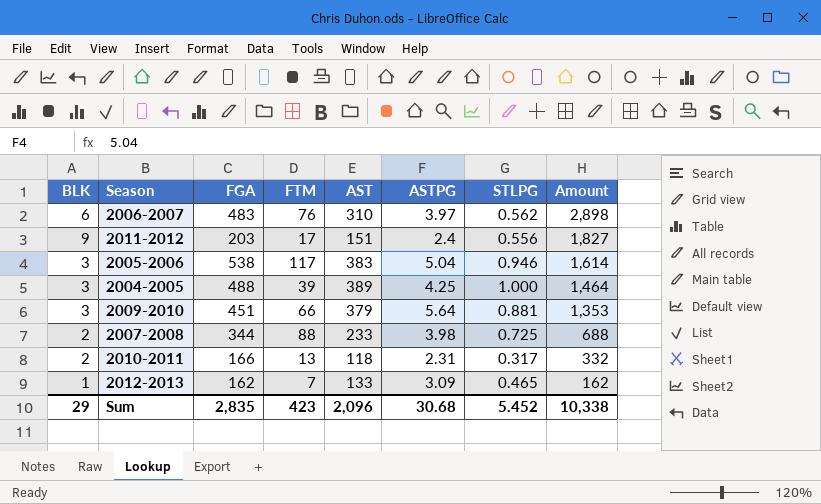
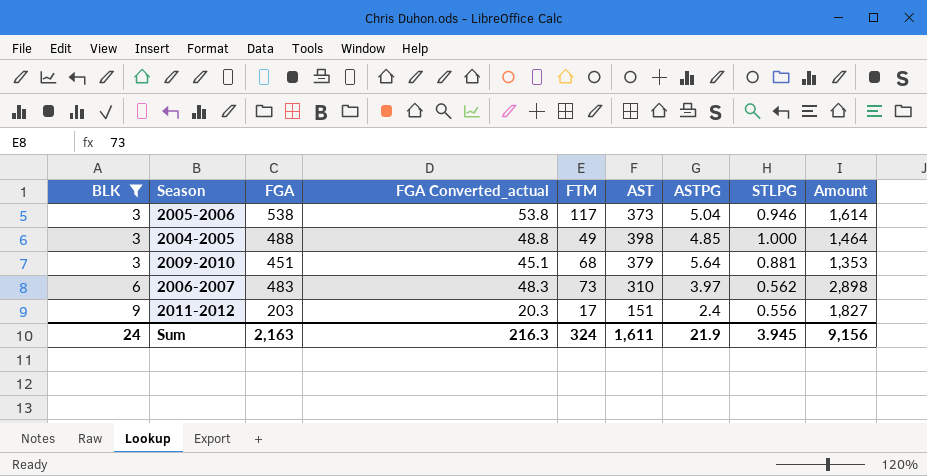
filter: none -> BLK >= 3
row order: Amount descending -> BLK ascending
column FGA Converted_actual | formula: none -> [FGA] * 0.1
2005-2006 | AST: 383 -> 373
2004-2005 | FTM: 39 -> 49
2004-2005 | AST: 389 -> 398
2004-2005 | ASTPG: 4.25 -> 4.85
2009-2010 | FTM: 66 -> 68
2006-2007 | FTM: 76 -> 73
Sum | BLK: 29 -> 24
Sum | FGA: 2,835 -> 2,163
Sum | FTM: 423 -> 324
Sum | AST: 2,096 -> 1,611
Sum | ASTPG: 30.68 -> 21.9
Sum | STLPG: 5.452 -> 3.945
Sum | Amount: 10,338 -> 9,156

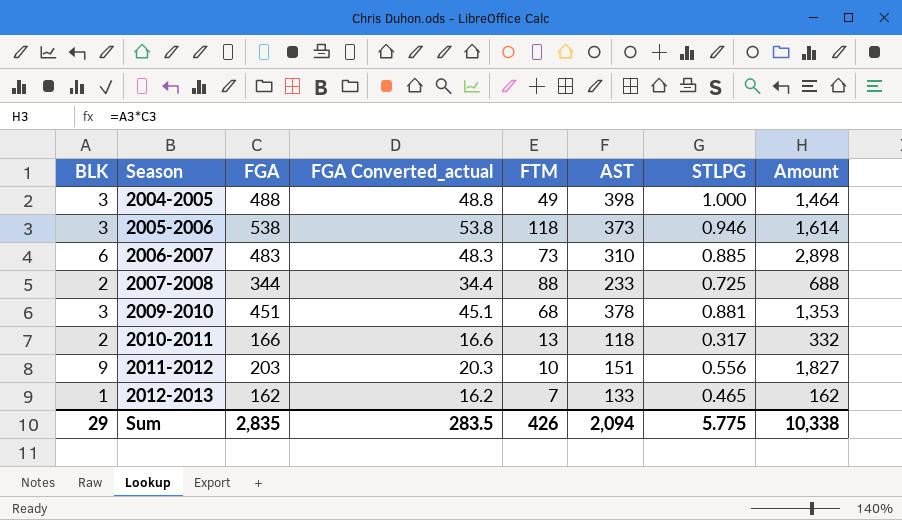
filter: BLK >= 3 -> none
row order: BLK ascending -> Season ascending
column ASTPG | position: 7 -> none
2005-2006 | FTM: 117 -> 118
2006-2007 | STLPG: 0.562 -> 0.885
2009-2010 | AST: 379 -> 378
2011-2012 | FTM: 17 -> 10
Sum | BLK: 24 -> 29
Sum | FGA: 2,163 -> 2,835
Sum | FGA Converted_actual: 216.3 -> 283.5
Sum | FTM: 324 -> 426
Sum | AST: 1,611 -> 2,094
Sum | STLPG: 3.945 -> 5.775
Sum | Amount: 9,156 -> 10,338

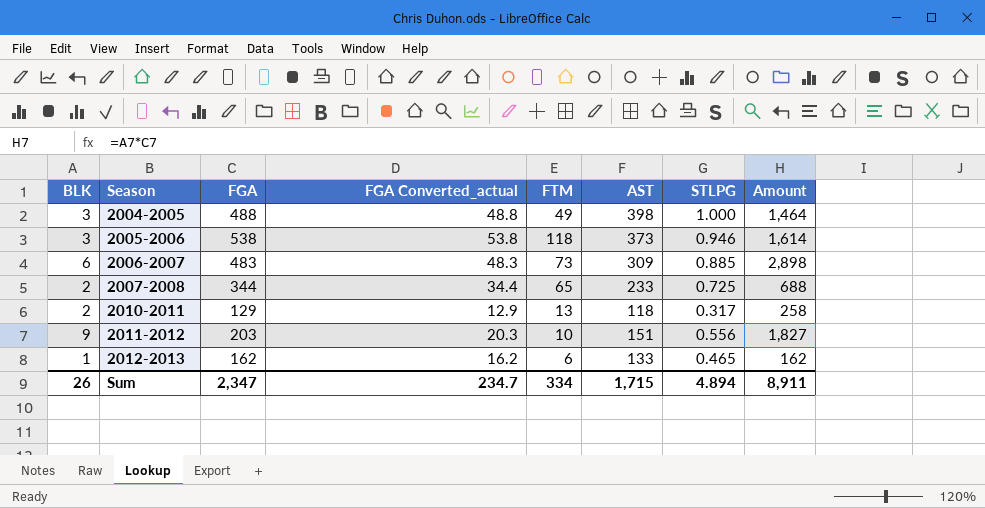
row 2009-2010: 3 | 451 | 45.1 | 68 | 378 | 0.881 | 1,353 -> none
2006-2007 | AST: 310 -> 309
2007-2008 | FTM: 88 -> 65
2010-2011 | FGA: 166 -> 129
2010-2011 | FGA Converted_actual: 16.6 -> 12.9
2010-2011 | Amount: 332 -> 258
2012-2013 | FTM: 7 -> 6
Sum | BLK: 29 -> 26
Sum | FGA: 2,835 -> 2,347
Sum | FGA Converted_actual: 283.5 -> 234.7
Sum | FTM: 426 -> 334
Sum | AST: 2,094 -> 1,715
Sum | STLPG: 5.775 -> 4.894
Sum | Amount: 10,338 -> 8,911

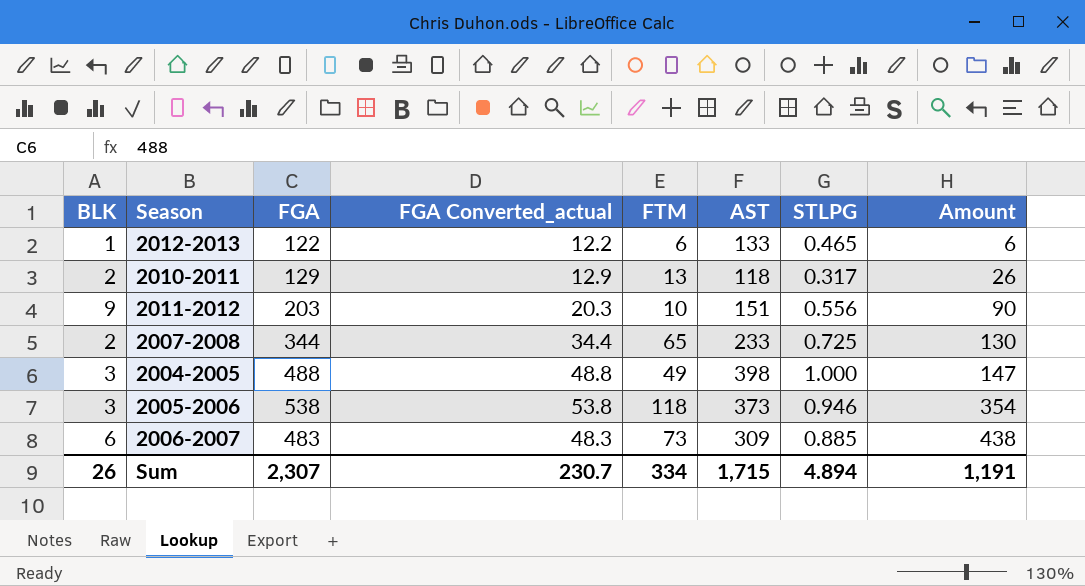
row order: Season ascending -> Amount ascending
column Amount | formula: [BLK] * [FGA] -> [BLK] * [FTM]
2012-2013 | FGA: 162 -> 122
2012-2013 | FGA Converted_actual: 16.2 -> 12.2
Sum | FGA: 2,347 -> 2,307
Sum | FGA Converted_actual: 234.7 -> 230.7
Sum | Amount: 8,911 -> 1,191

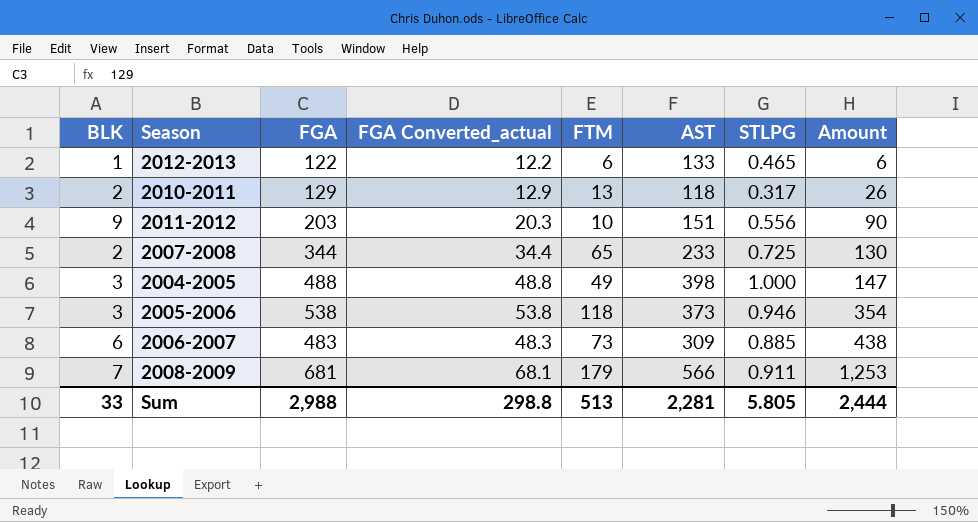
row 2008-2009: none -> 7 | 681 | 68.1 | 179 | 566 | 0.911 | 1,253
Sum | BLK: 26 -> 33
Sum | FGA: 2,307 -> 2,988
Sum | FGA Converted_actual: 230.7 -> 298.8
Sum | FTM: 334 -> 513
Sum | AST: 1,715 -> 2,281
Sum | STLPG: 4.894 -> 5.805
Sum | Amount: 1,191 -> 2,444

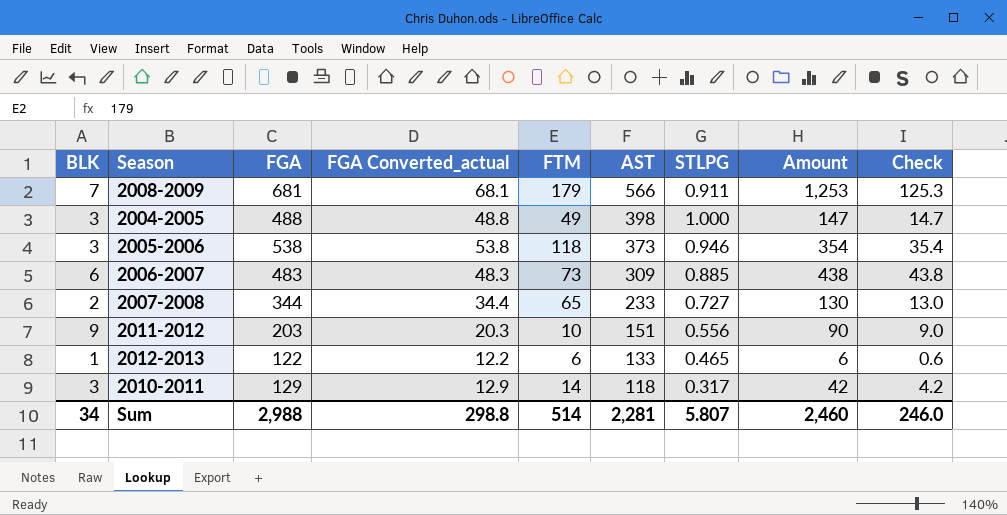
row order: Amount ascending -> AST descending
column Check | formula: none -> [Amount] * 0.1
2007-2008 | STLPG: 0.725 -> 0.727
2010-2011 | BLK: 2 -> 3
2010-2011 | FTM: 13 -> 14
2010-2011 | Amount: 26 -> 42
Sum | BLK: 33 -> 34
Sum | FTM: 513 -> 514
Sum | STLPG: 5.805 -> 5.807
Sum | Amount: 2,444 -> 2,460

